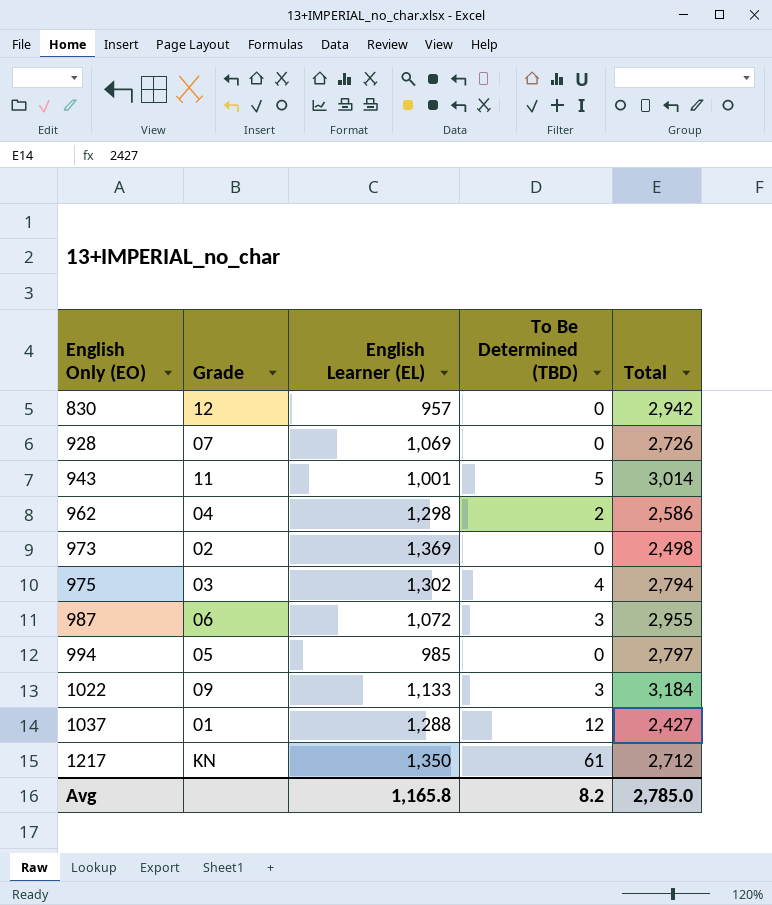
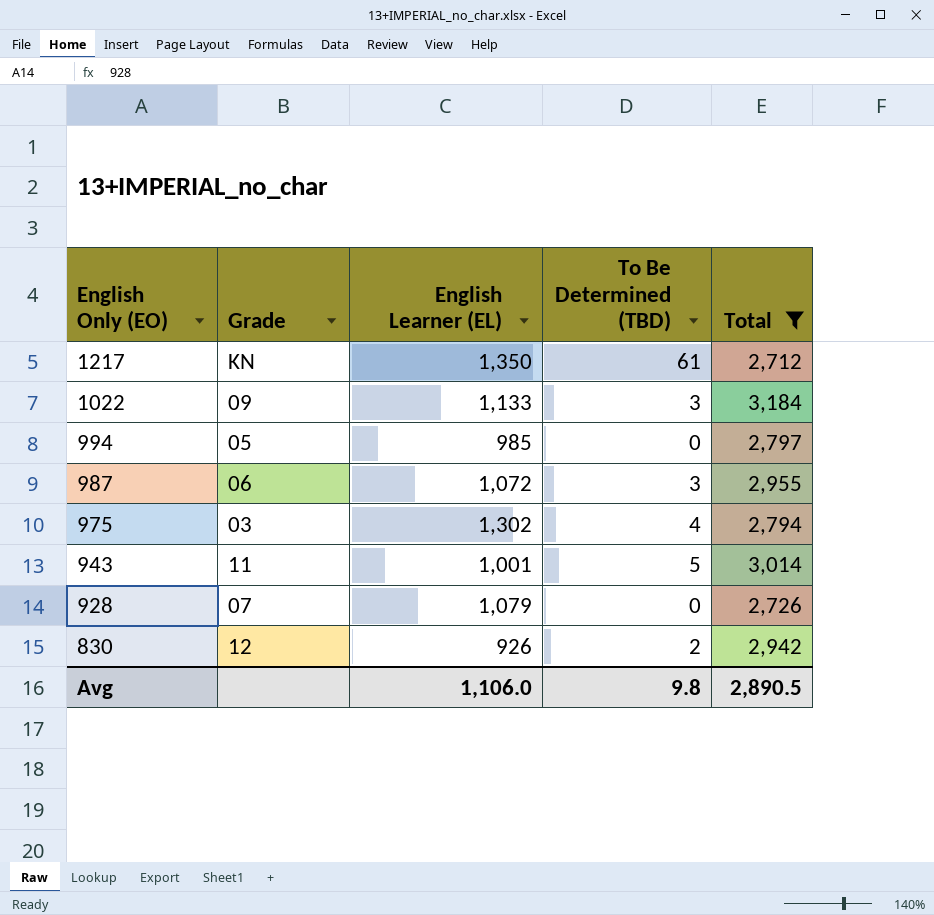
filter: none -> Total >= 2,712
row order: English Only (EO) ascending -> English Only (EO) descending
928 | English Learner (EL): 1,069 -> 1,079
830 | English Learner (EL): 957 -> 926
830 | To Be Determined (TBD): 0 -> 2
Avg | English Learner (EL): 1,165.8 -> 1,106.0
Avg | To Be Determined (TBD): 8.2 -> 9.8
Avg | Total: 2,785.0 -> 2,890.5

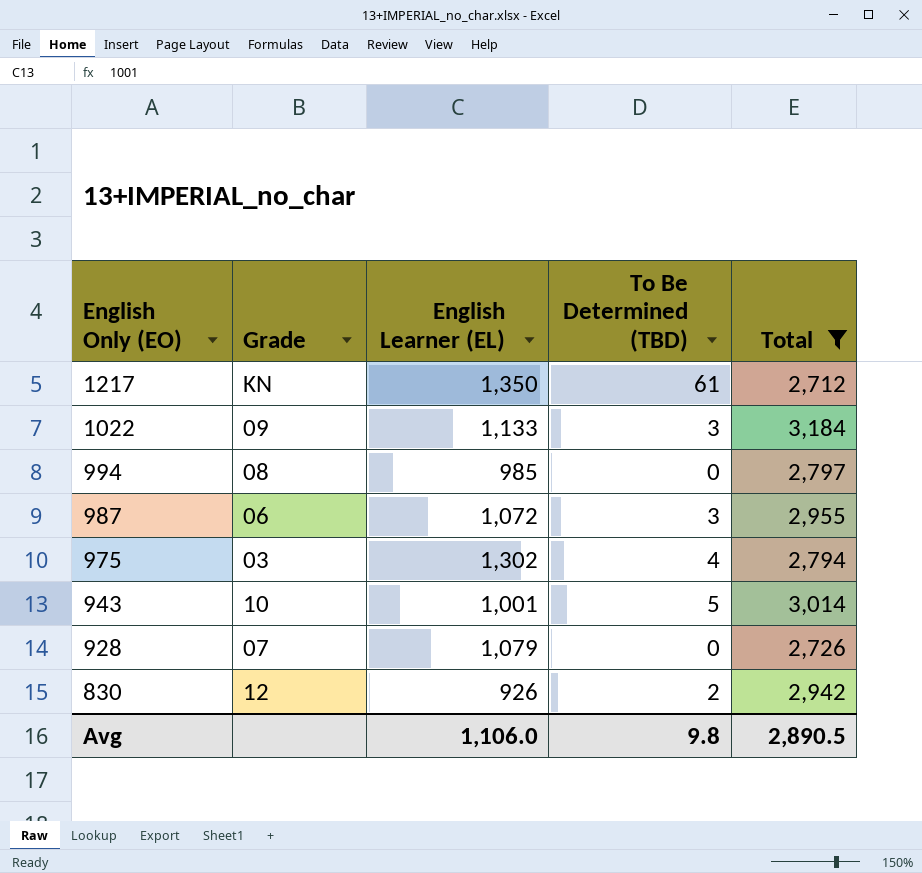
994 | Grade: 05 -> 08
943 | Grade: 11 -> 10

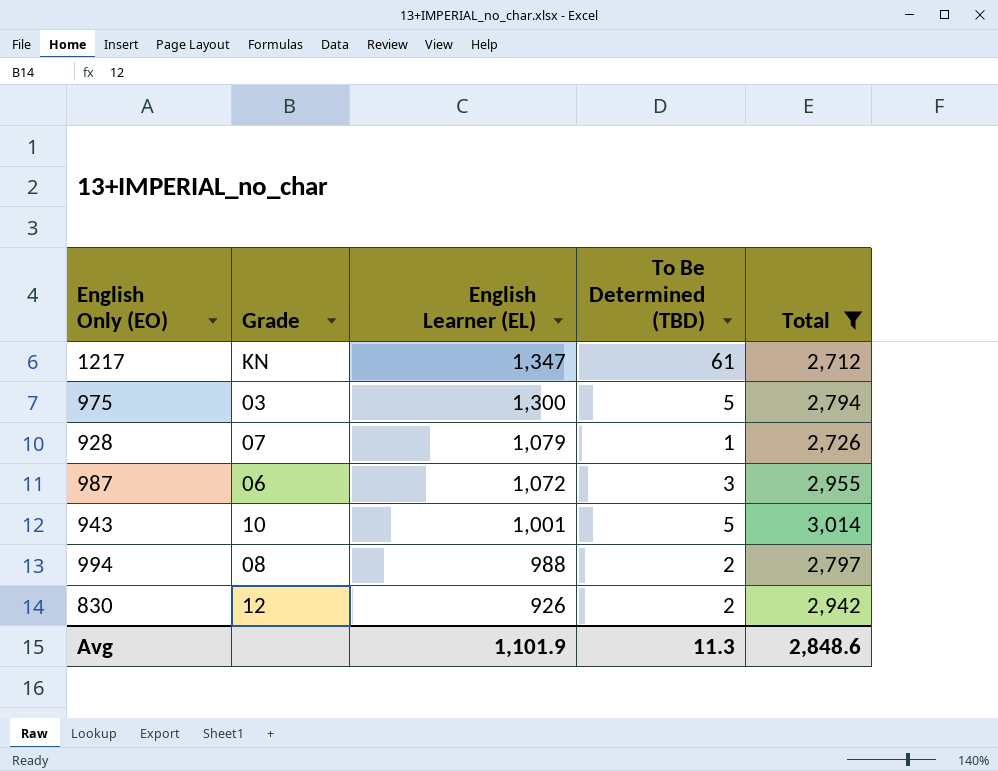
row order: English Only (EO) descending -> English Learner (EL) descending
row 1022: 09 | 1,133 | 3 | 3,184 -> none
1217 | English Learner (EL): 1,350 -> 1,347
975 | English Learner (EL): 1,302 -> 1,300
975 | To Be Determined (TBD): 4 -> 5
928 | To Be Determined (TBD): 0 -> 1
994 | English Learner (EL): 985 -> 988
994 | To Be Determined (TBD): 0 -> 2
Avg | English Learner (EL): 1,106.0 -> 1,101.9
Avg | To Be Determined (TBD): 9.8 -> 11.3
Avg | Total: 2,890.5 -> 2,848.6

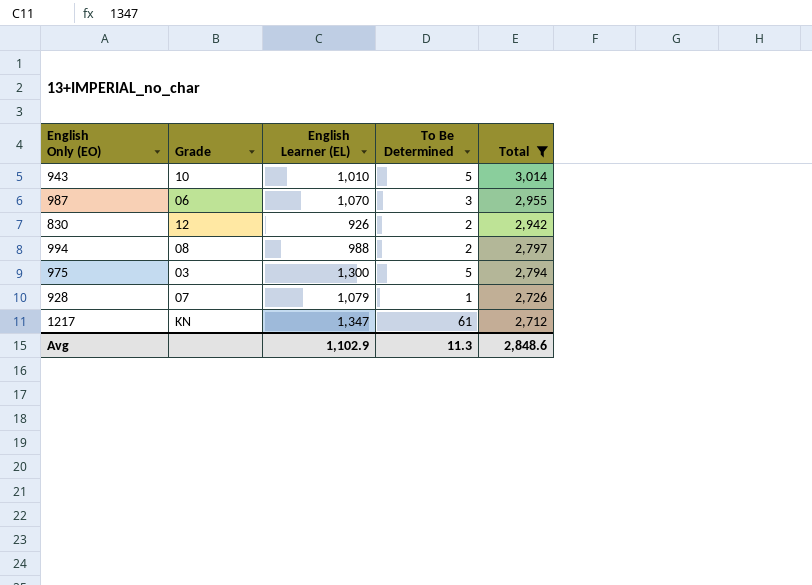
row order: English Learner (EL) descending -> Total descending
column name: To Be Determined (TBD) -> To Be Determined
943 | English Learner (EL): 1,001 -> 1,010
987 | English Learner (EL): 1,072 -> 1,070
Avg | English Learner (EL): 1,101.9 -> 1,102.9

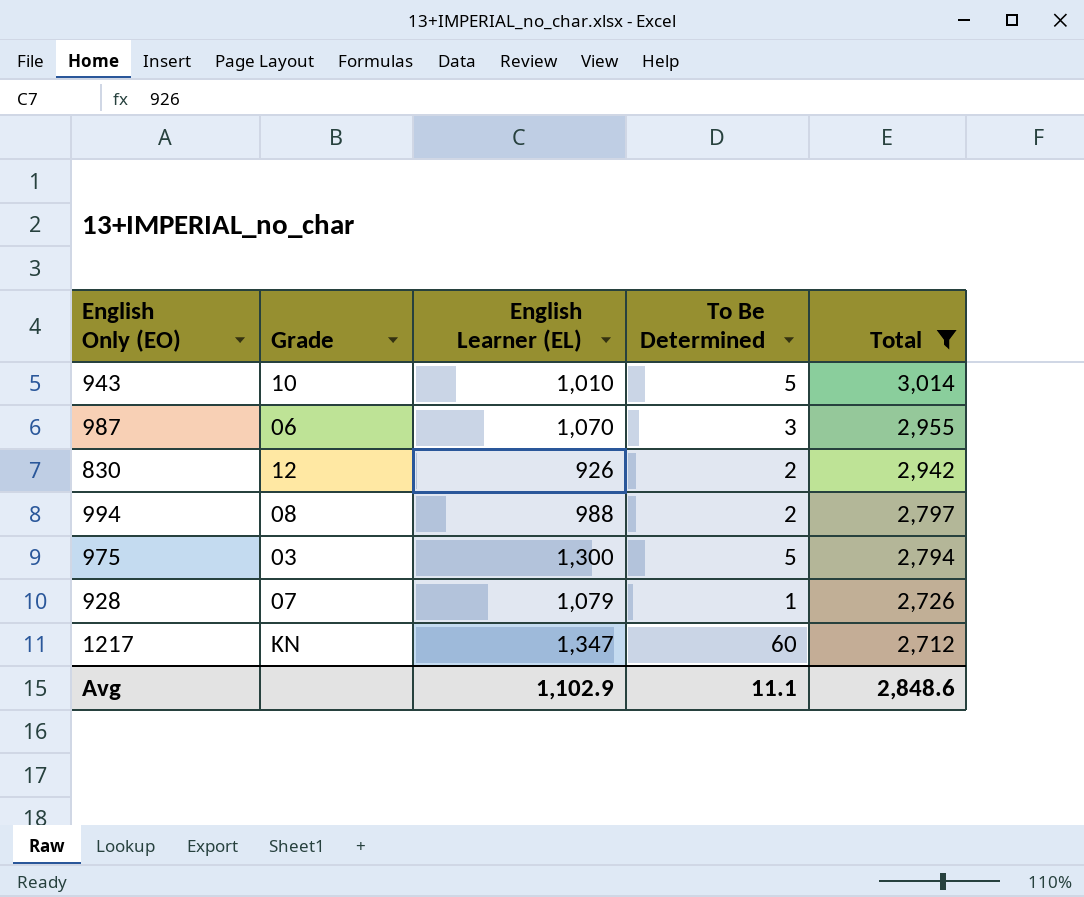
1217 | To Be Determined: 61 -> 60
Avg | To Be Determined: 11.3 -> 11.1

